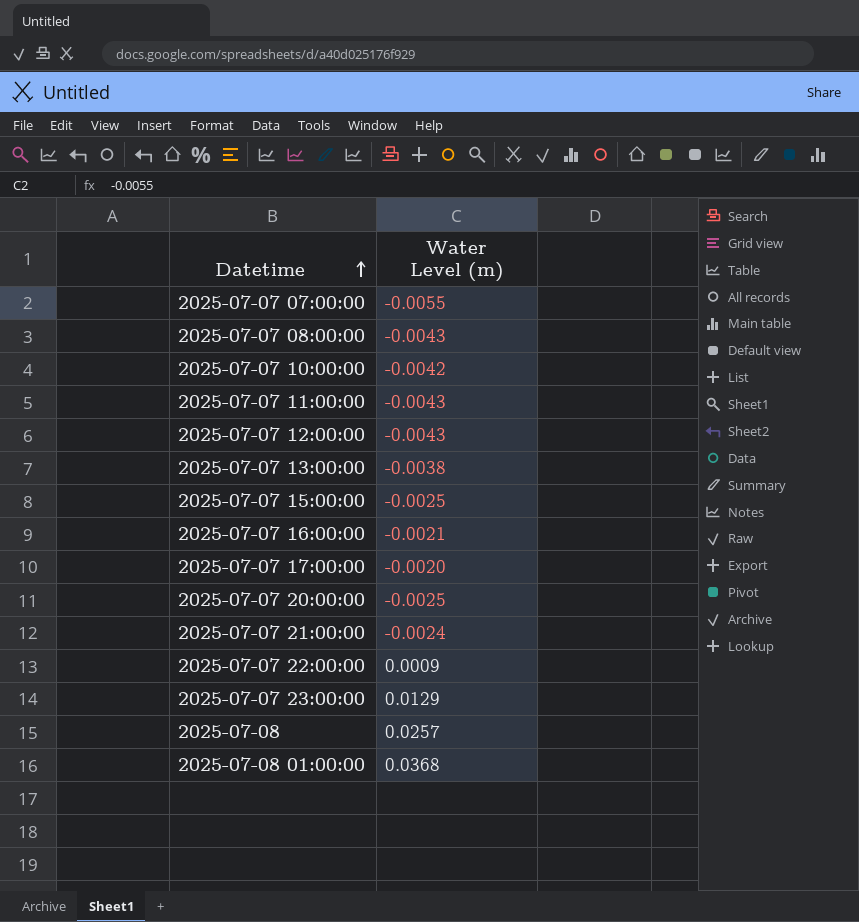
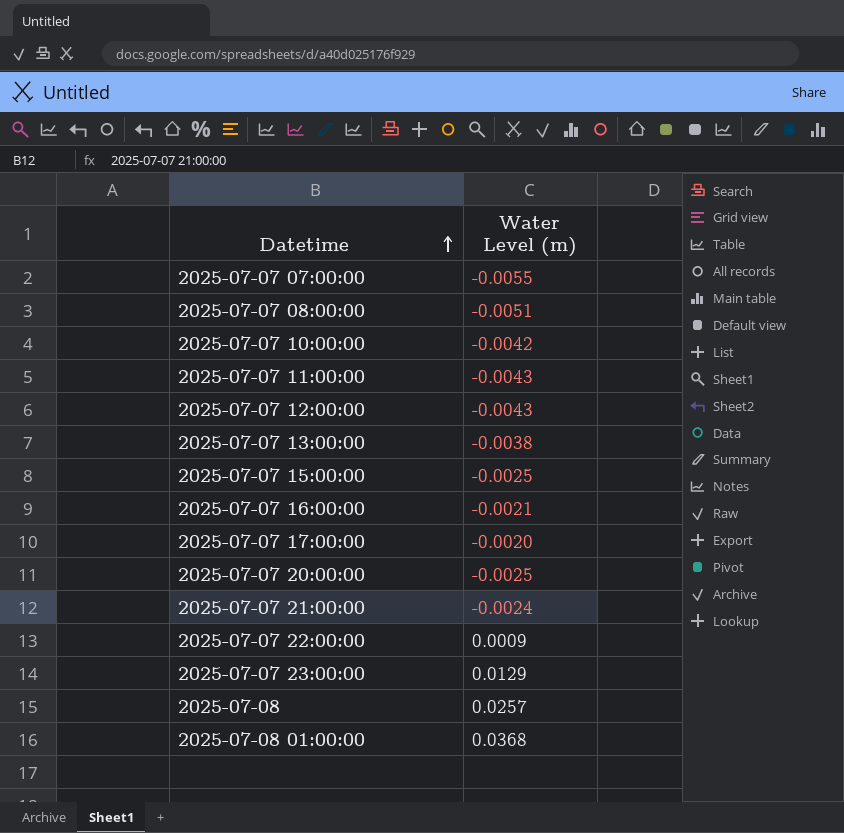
2025-07-07 08:00:00 | Water Level (m): -0.0043 -> -0.0051

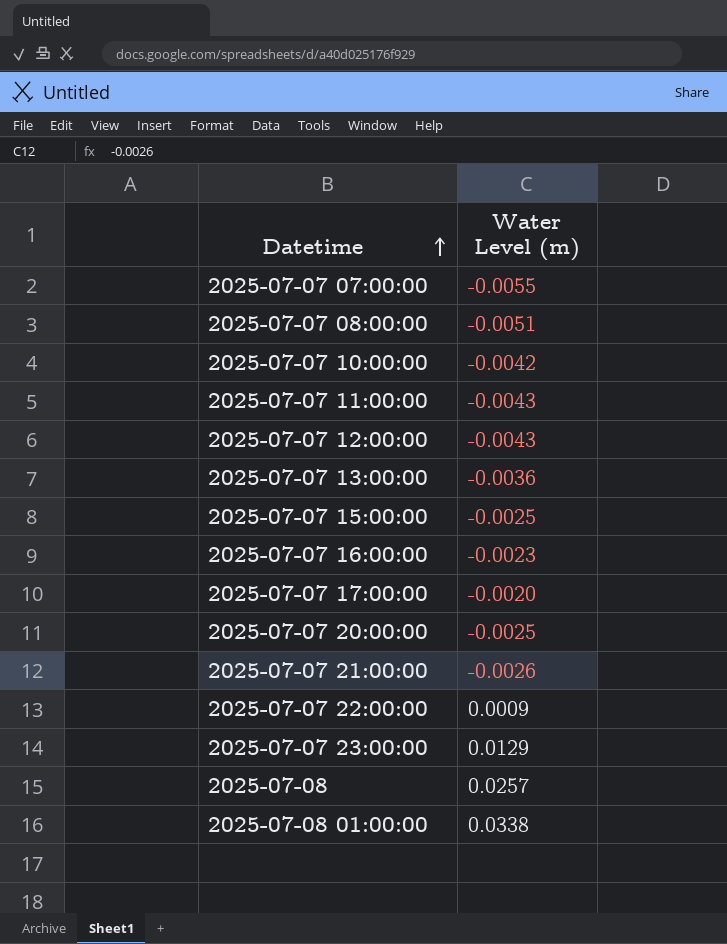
2025-07-07 13:00:00 | Water Level (m): -0.0038 -> -0.0036
2025-07-07 16:00:00 | Water Level (m): -0.0021 -> -0.0023
2025-07-07 21:00:00 | Water Level (m): -0.0024 -> -0.0026
2025-07-08 01:00:00 | Water Level (m): 0.0368 -> 0.0338

